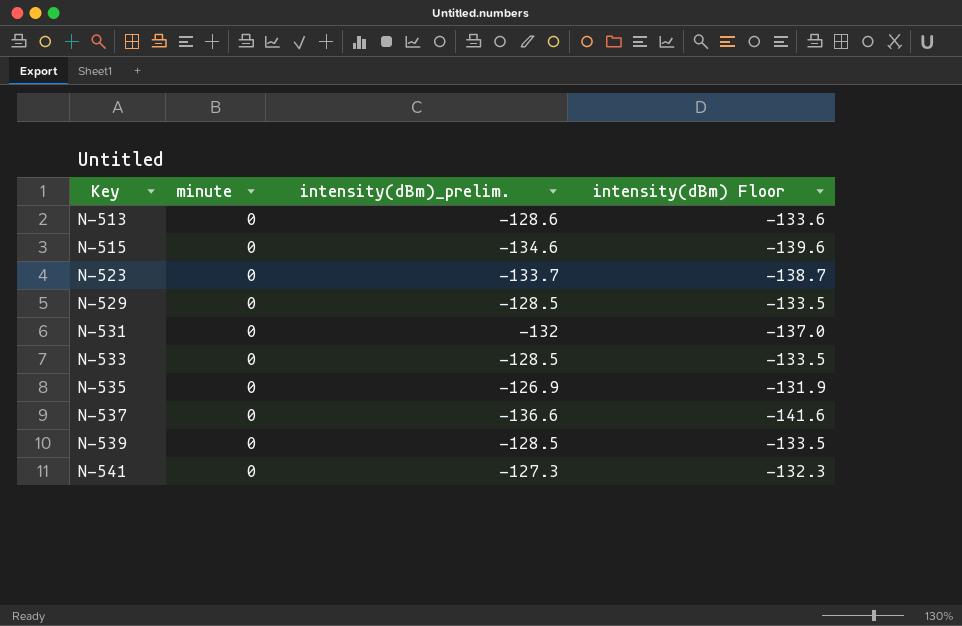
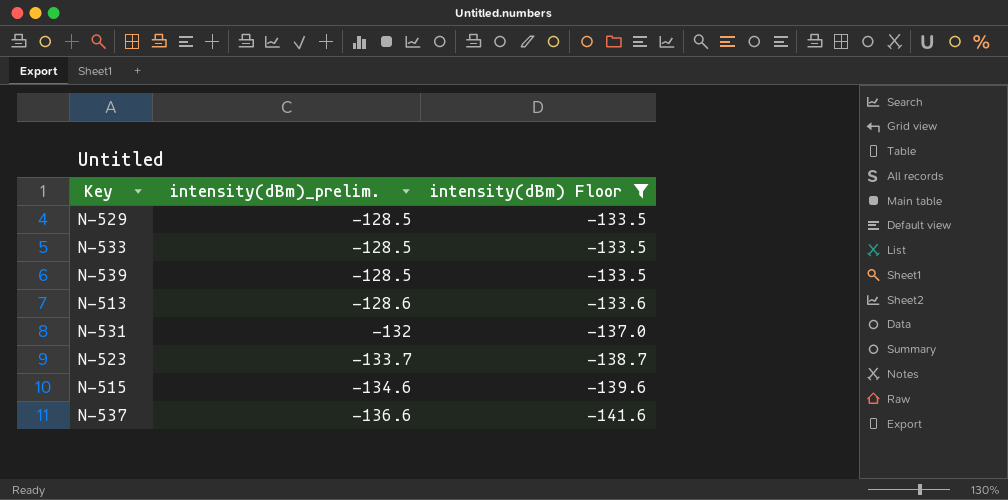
filter: none -> intensity(dBm) Floor <= -133.5
row order: Key ascending -> intensity(dBm)_prelim. descending
column minute | position: 2 -> none

